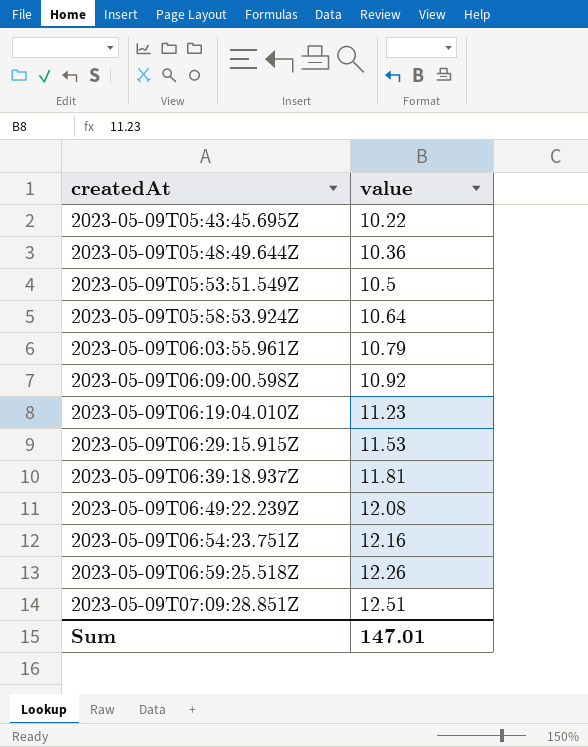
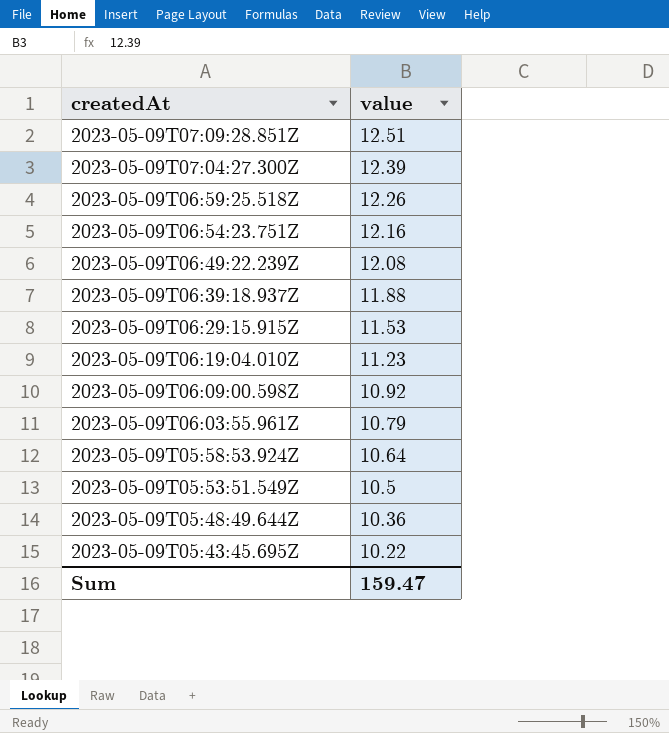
row order: createdAt ascending -> createdAt descending
row 2023-05-09T07:04:27.300Z: none -> 12.39
2023-05-09T06:39:18.937Z | value: 11.81 -> 11.88
Sum | value: 147.01 -> 159.47

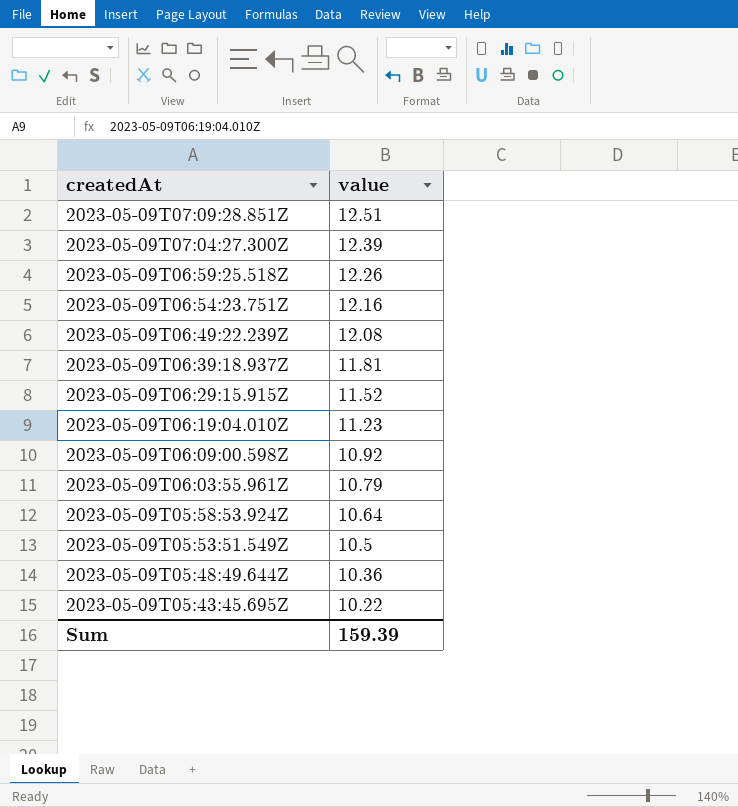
2023-05-09T06:39:18.937Z | value: 11.88 -> 11.81
2023-05-09T06:29:15.915Z | value: 11.53 -> 11.52
Sum | value: 159.47 -> 159.39

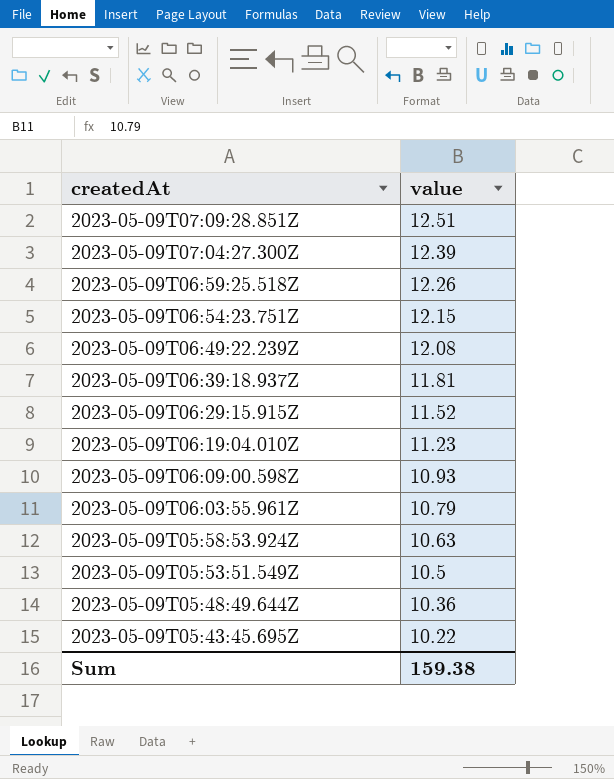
2023-05-09T06:54:23.751Z | value: 12.16 -> 12.15
2023-05-09T06:09:00.598Z | value: 10.92 -> 10.93
2023-05-09T05:58:53.924Z | value: 10.64 -> 10.63
Sum | value: 159.39 -> 159.38

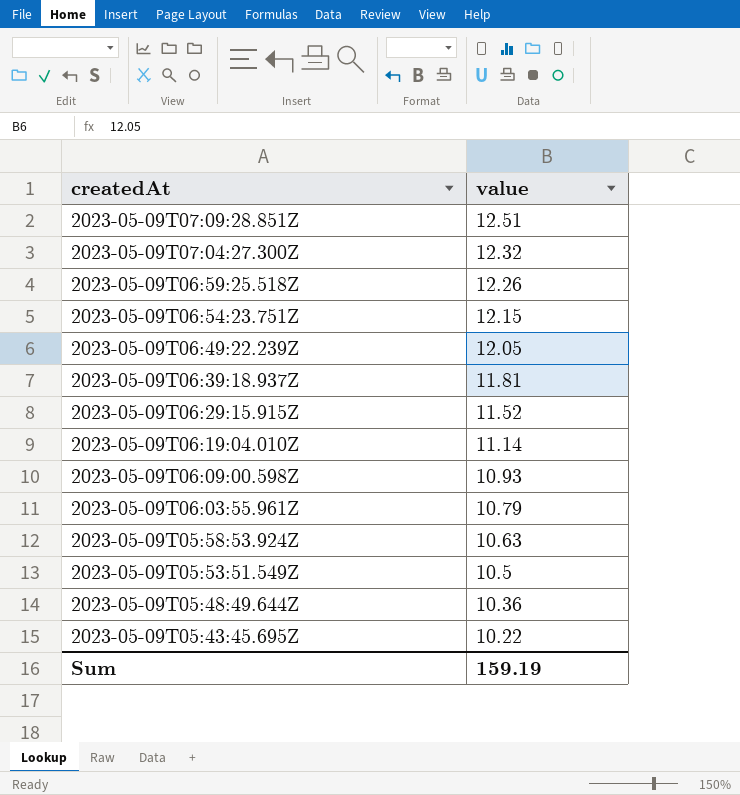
2023-05-09T07:04:27.300Z | value: 12.39 -> 12.32
2023-05-09T06:49:22.239Z | value: 12.08 -> 12.05
2023-05-09T06:19:04.010Z | value: 11.23 -> 11.14
Sum | value: 159.38 -> 159.19

